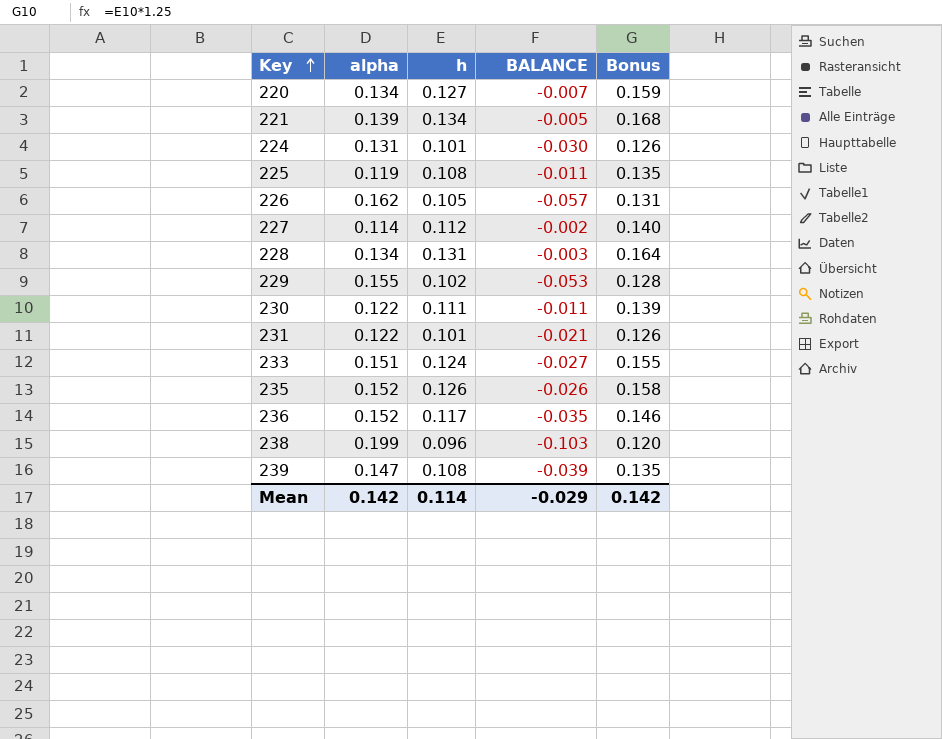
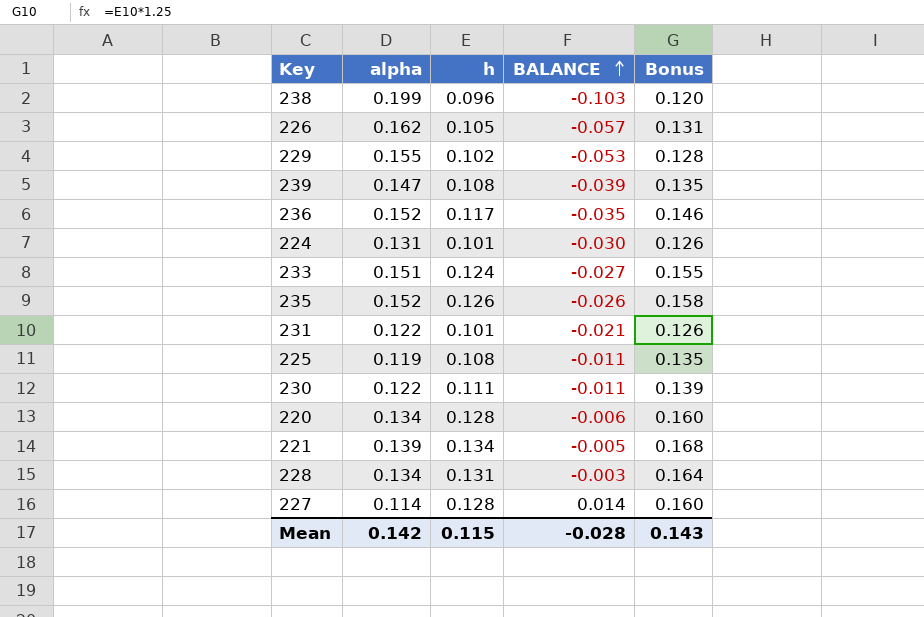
row order: Key ascending -> BALANCE ascending
220 | h: 0.127 -> 0.128
220 | BALANCE: -0.007 -> -0.006
220 | Bonus: 0.159 -> 0.160
227 | h: 0.112 -> 0.128
227 | BALANCE: -0.002 -> 0.014
227 | Bonus: 0.140 -> 0.160
Mean | h: 0.114 -> 0.115
Mean | BALANCE: -0.029 -> -0.028
Mean | Bonus: 0.142 -> 0.143

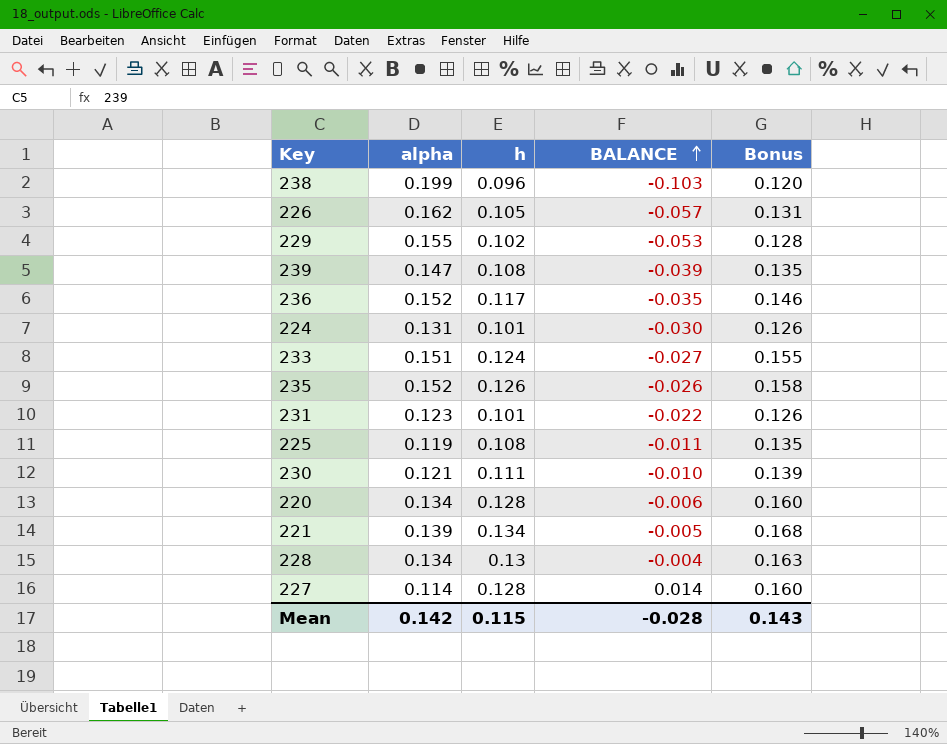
231 | alpha: 0.122 -> 0.123
231 | BALANCE: -0.021 -> -0.022
230 | alpha: 0.122 -> 0.121
230 | BALANCE: -0.011 -> -0.010
228 | h: 0.131 -> 0.13
228 | BALANCE: -0.003 -> -0.004
228 | Bonus: 0.164 -> 0.163

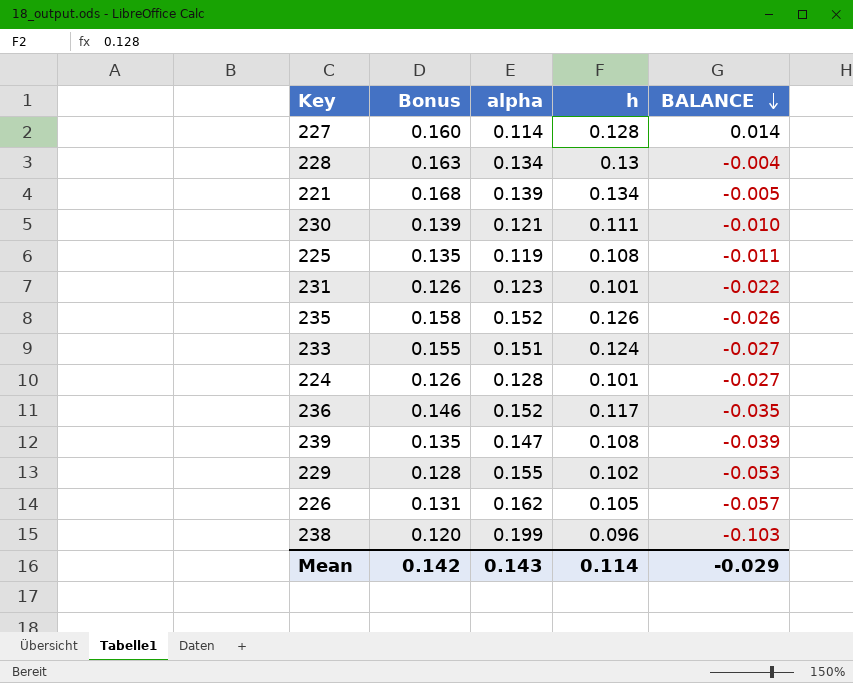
row order: BALANCE ascending -> BALANCE descending
column Bonus | position: 5 -> 2
row 220: 0.134 | 0.128 | -0.006 | 0.160 -> none
224 | alpha: 0.131 -> 0.128
224 | BALANCE: -0.030 -> -0.027
Mean | Bonus: 0.143 -> 0.142
Mean | alpha: 0.142 -> 0.143
Mean | h: 0.115 -> 0.114
Mean | BALANCE: -0.028 -> -0.029

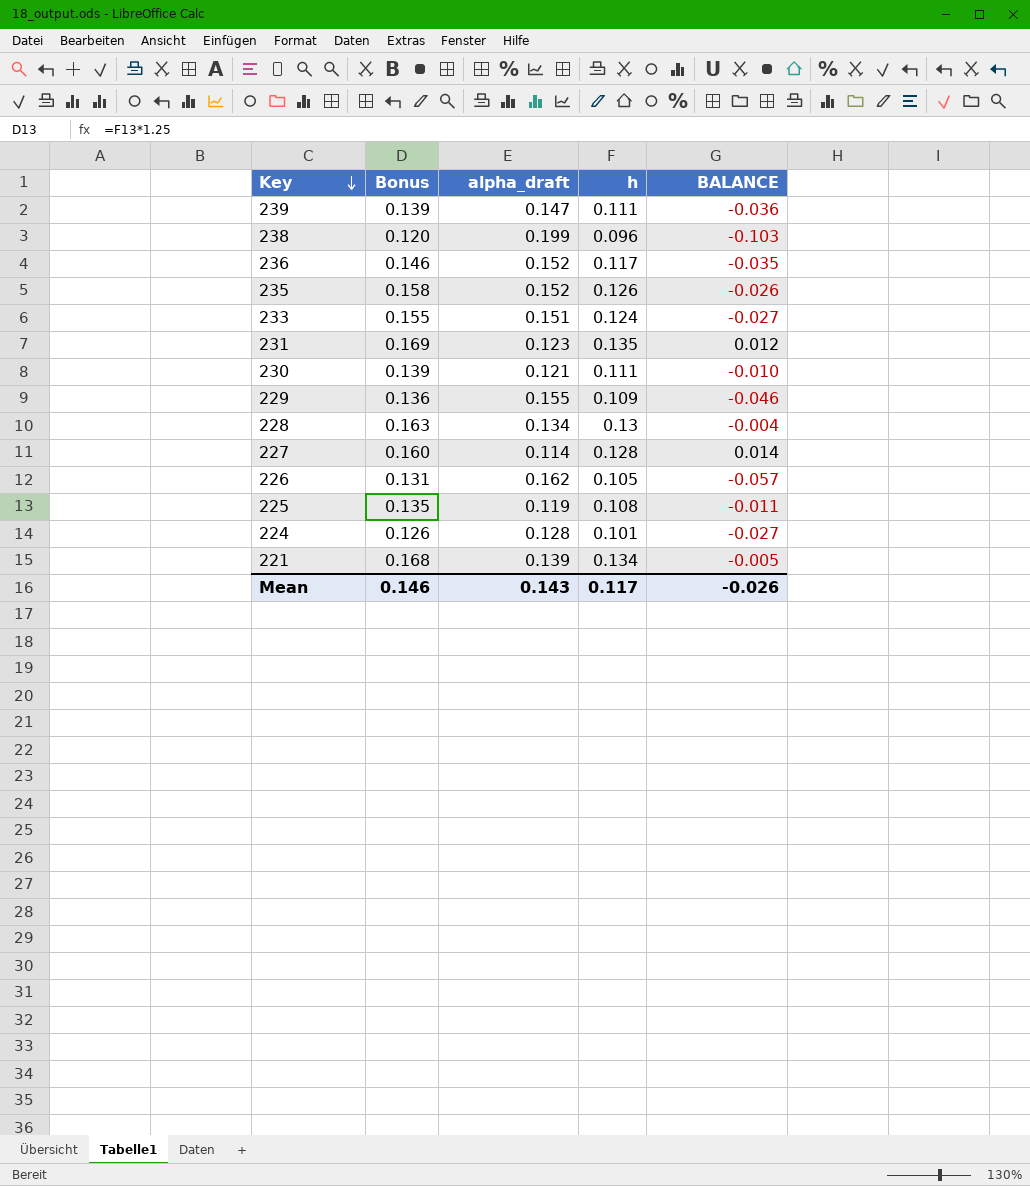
row order: BALANCE descending -> Key descending
column name: alpha -> alpha_draft
239 | Bonus: 0.135 -> 0.139
239 | h: 0.108 -> 0.111
239 | BALANCE: -0.039 -> -0.036
231 | Bonus: 0.126 -> 0.169
231 | h: 0.101 -> 0.135
231 | BALANCE: -0.022 -> 0.012
229 | Bonus: 0.128 -> 0.136
229 | h: 0.102 -> 0.109
229 | BALANCE: -0.053 -> -0.046
Mean | Bonus: 0.142 -> 0.146
Mean | h: 0.114 -> 0.117
Mean | BALANCE: -0.029 -> -0.026

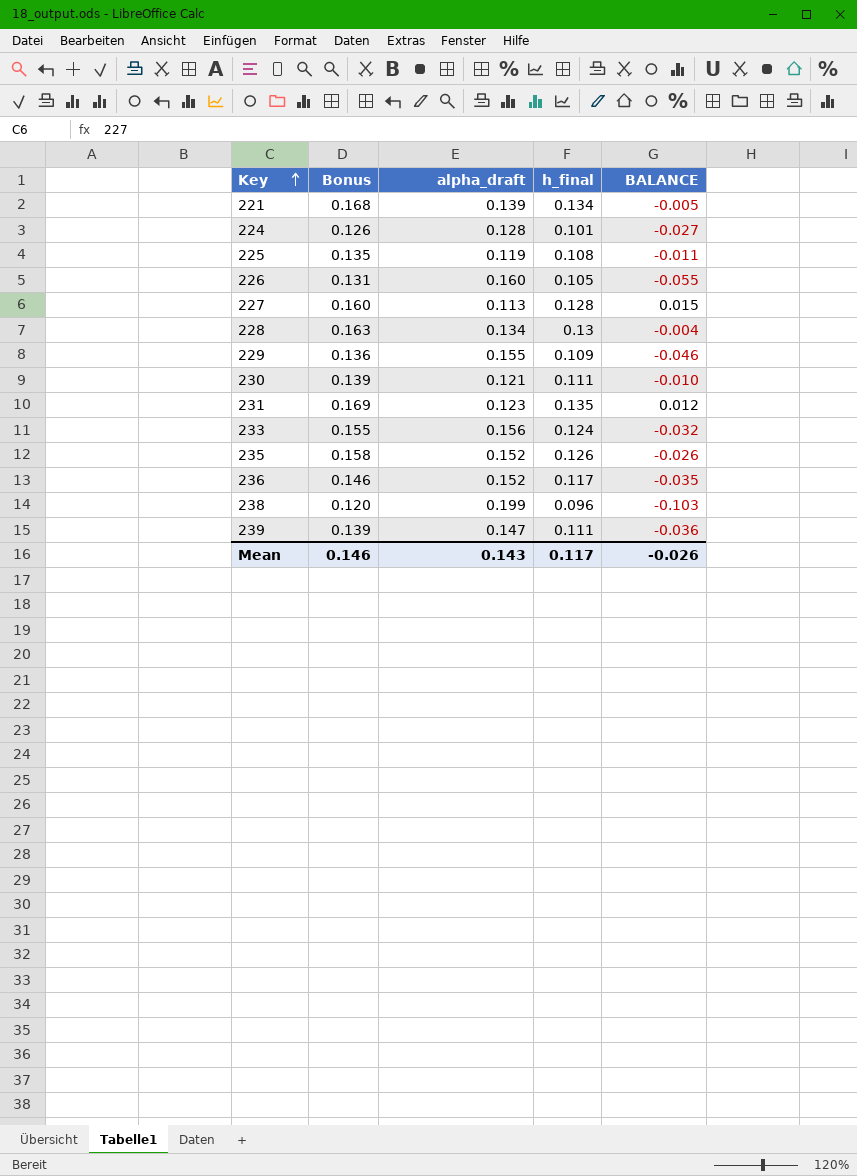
row order: Key descending -> Key ascending
column name: h -> h_final
226 | alpha_draft: 0.162 -> 0.160
226 | BALANCE: -0.057 -> -0.055
227 | alpha_draft: 0.114 -> 0.113
227 | BALANCE: 0.014 -> 0.015
233 | alpha_draft: 0.151 -> 0.156
233 | BALANCE: -0.027 -> -0.032

